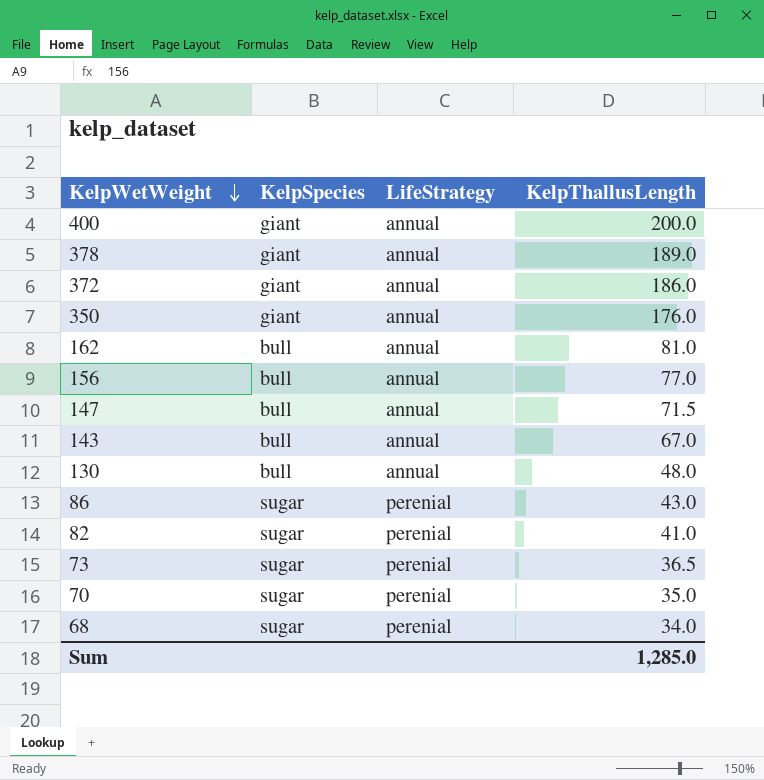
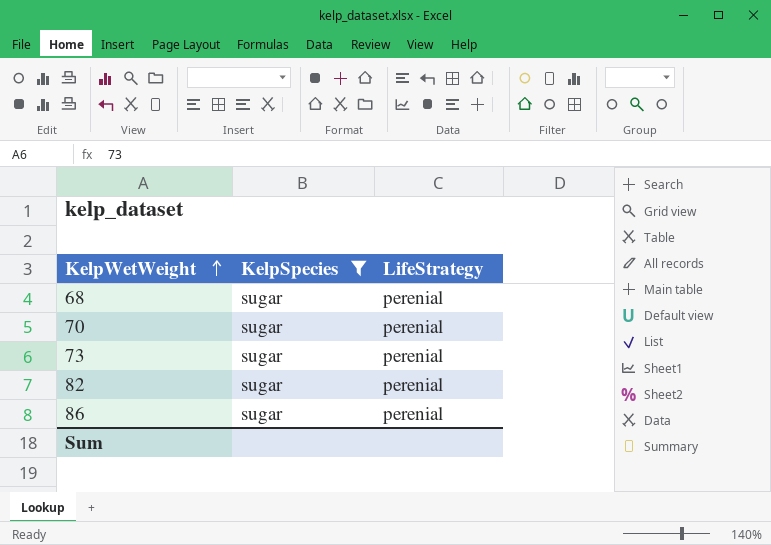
filter: none -> KelpSpecies = sugar
row order: KelpWetWeight descending -> KelpWetWeight ascending
column KelpThallusLength | position: 4 -> none

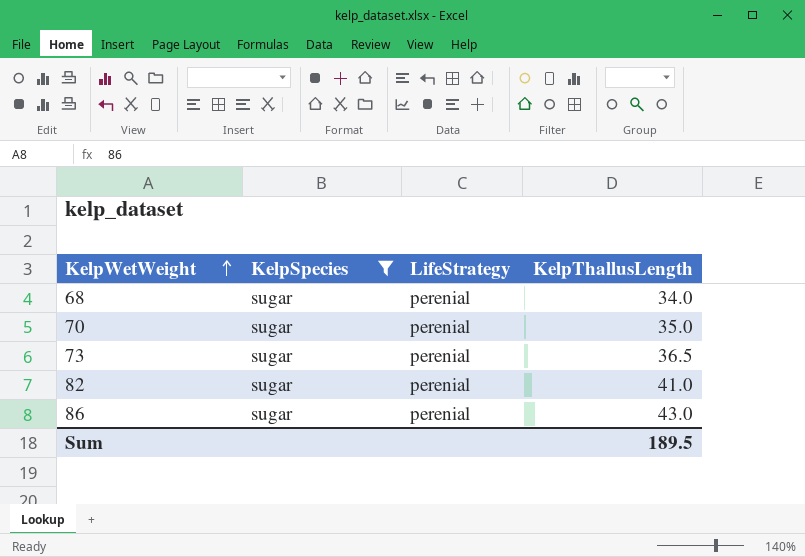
column KelpThallusLength | position: none -> 4

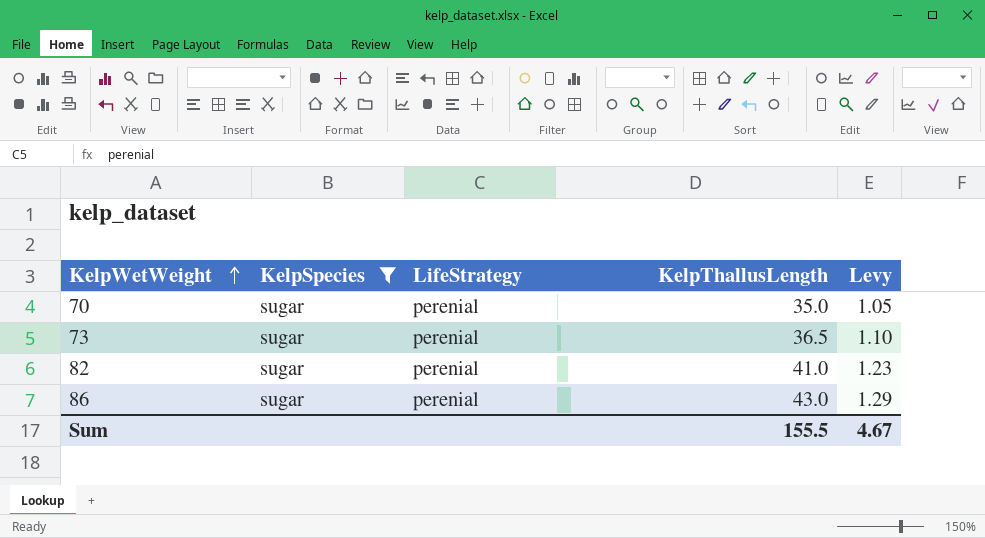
column Levy | formula: none -> [KelpThallusLength] * 0.03
row 68: sugar | perenial | 34.0 -> none
Sum | KelpThallusLength: 189.5 -> 155.5

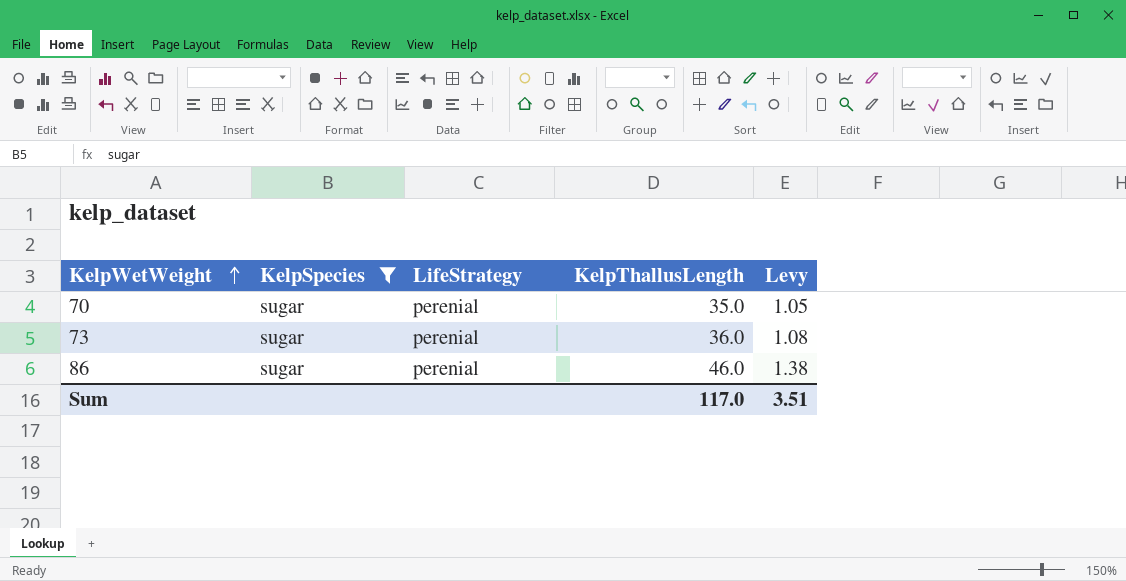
row 82: sugar | perenial | 41.0 | 1.23 -> none
73 | KelpThallusLength: 36.5 -> 36.0
73 | Levy: 1.10 -> 1.08
86 | KelpThallusLength: 43.0 -> 46.0
86 | Levy: 1.29 -> 1.38
Sum | KelpThallusLength: 155.5 -> 117.0
Sum | Levy: 4.67 -> 3.51

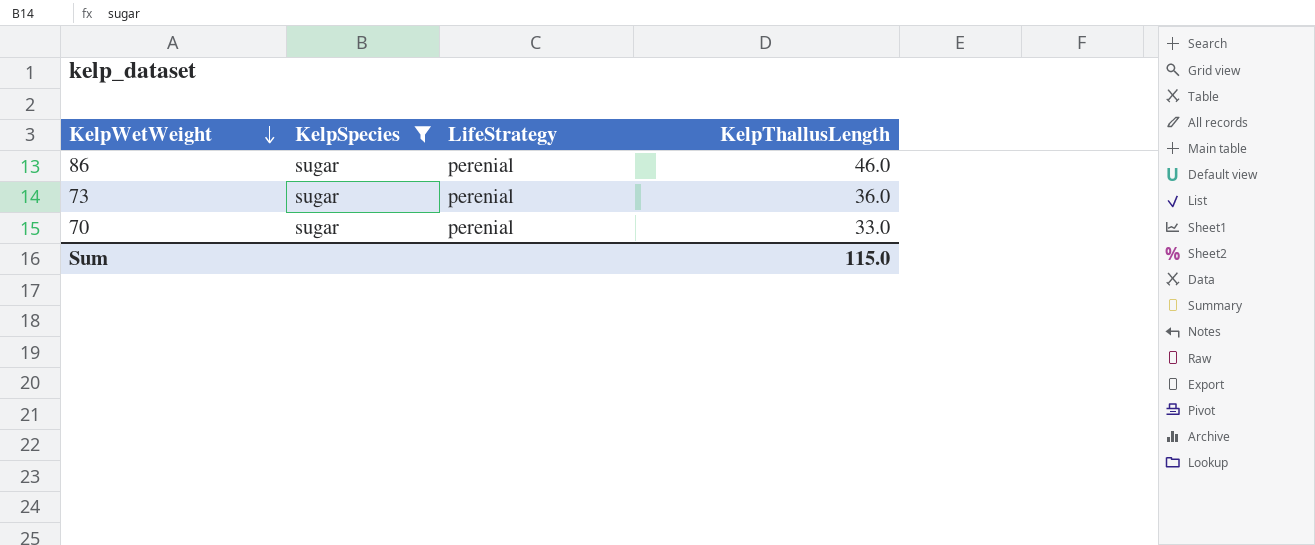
row order: KelpWetWeight ascending -> KelpWetWeight descending
column Levy | formula: [KelpThallusLength] * 0.03 -> none
70 | KelpThallusLength: 35.0 -> 33.0
Sum | KelpThallusLength: 117.0 -> 115.0

